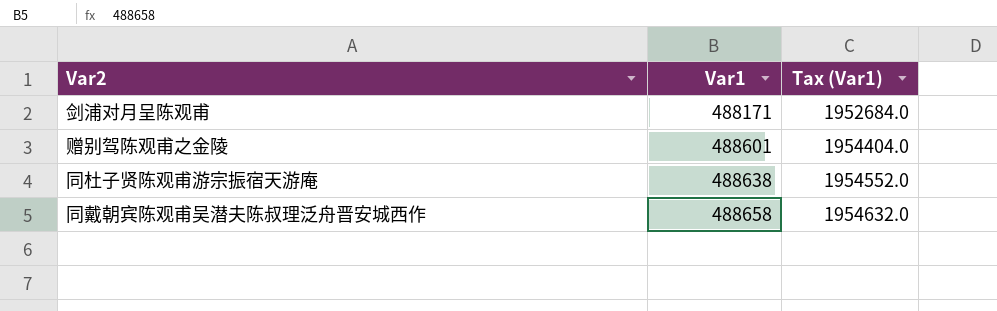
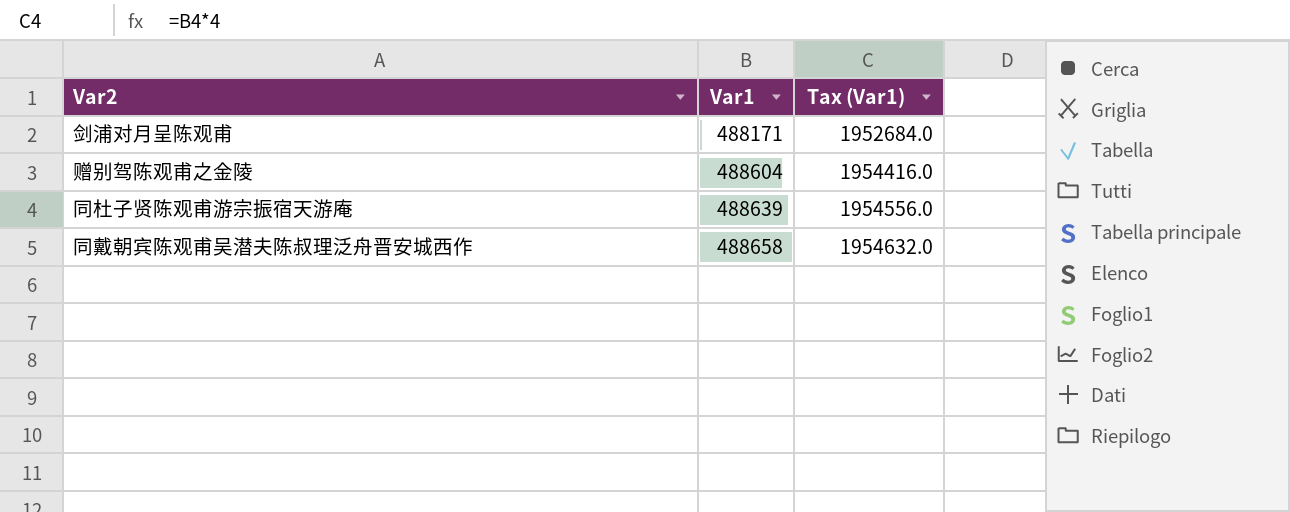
赠别驾陈观甫之金陵 | Var1: 488601 -> 488604
赠别驾陈观甫之金陵 | Tax (Var1): 1954404.0 -> 1954416.0
同杜子贤陈观甫游宗振宿天游庵 | Var1: 488638 -> 488639
同杜子贤陈观甫游宗振宿天游庵 | Tax (Var1): 1954552.0 -> 1954556.0

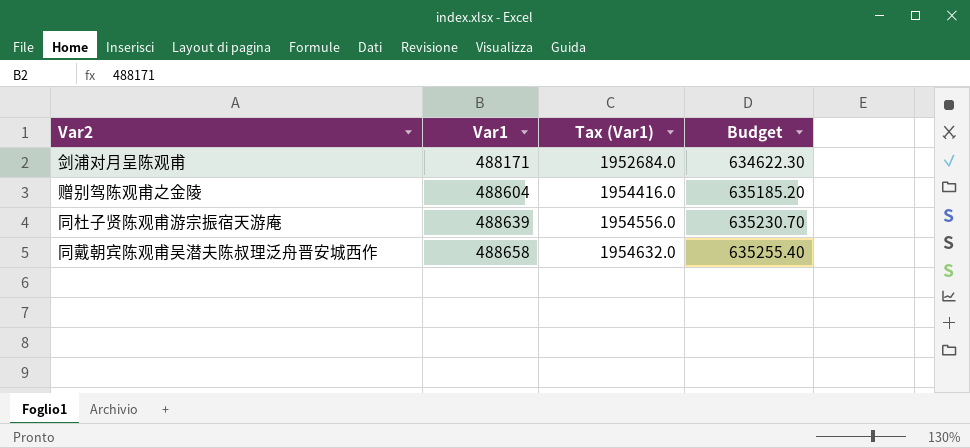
column Budget | formula: none -> [Var1] * 1.3

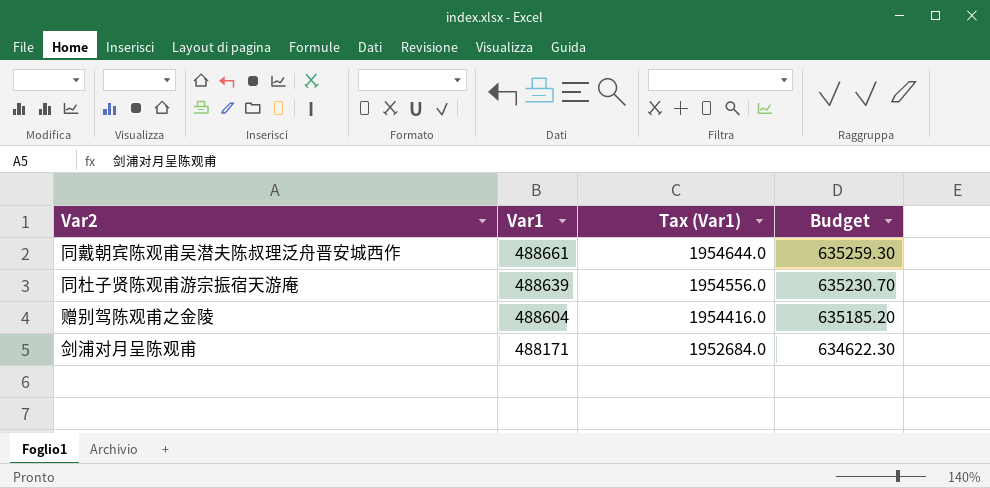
row order: Var1 ascending -> Var1 descending
同戴朝宾陈观甫吴潜夫陈叔理泛舟晋安城西作 | Var1: 488658 -> 488661
同戴朝宾陈观甫吴潜夫陈叔理泛舟晋安城西作 | Tax (Var1): 1954632.0 -> 1954644.0
同戴朝宾陈观甫吴潜夫陈叔理泛舟晋安城西作 | Budget: 635255.40 -> 635259.30

